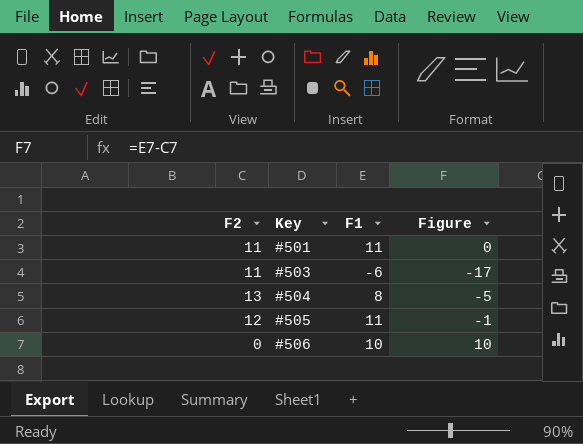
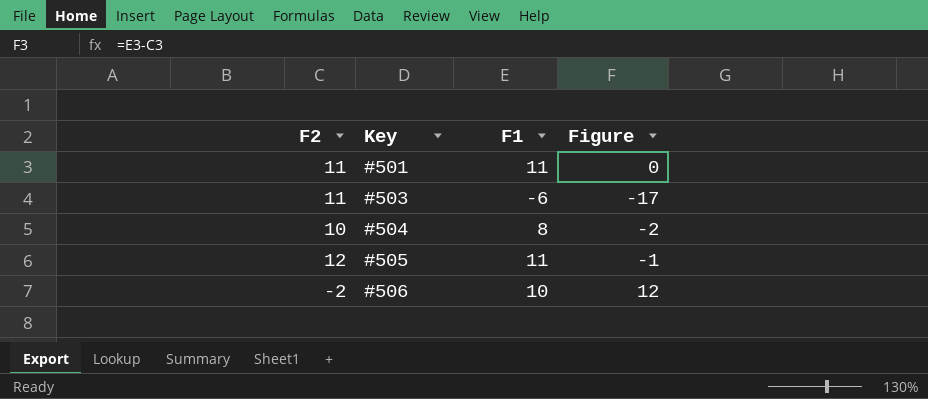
#504 | F2: 13 -> 10
#504 | Figure: -5 -> -2
#506 | F2: 0 -> -2
#506 | Figure: 10 -> 12

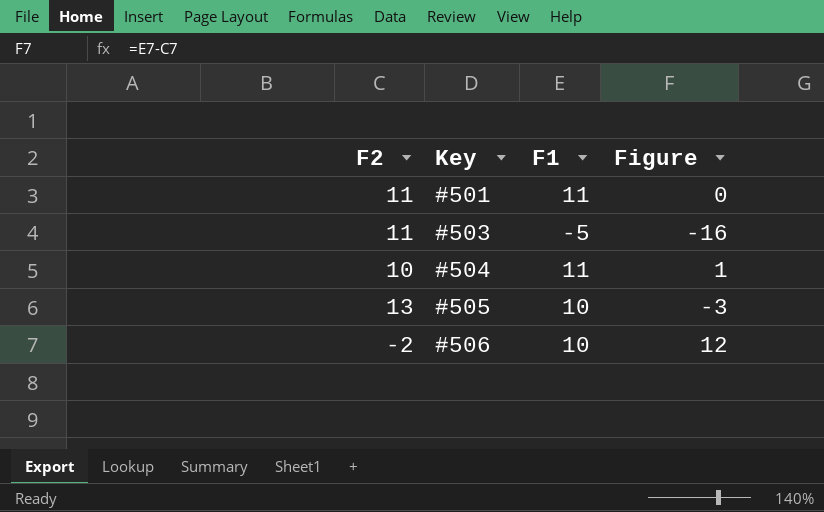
#503 | F1: -6 -> -5
#503 | Figure: -17 -> -16
#504 | F1: 8 -> 11
#504 | Figure: -2 -> 1
#505 | F2: 12 -> 13
#505 | F1: 11 -> 10
#505 | Figure: -1 -> -3

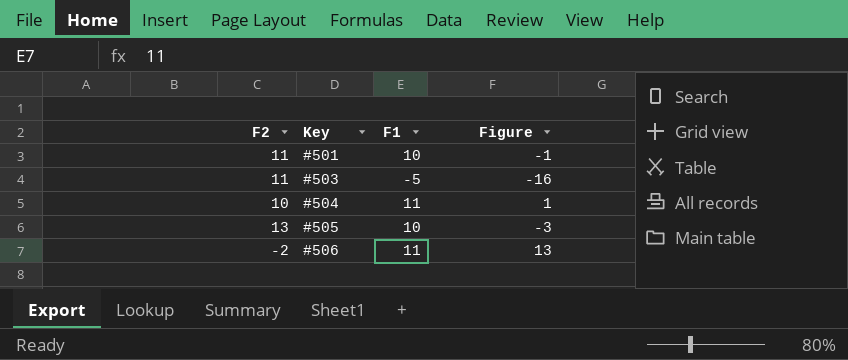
#501 | F1: 11 -> 10
#501 | Figure: 0 -> -1
#506 | F1: 10 -> 11
#506 | Figure: 12 -> 13

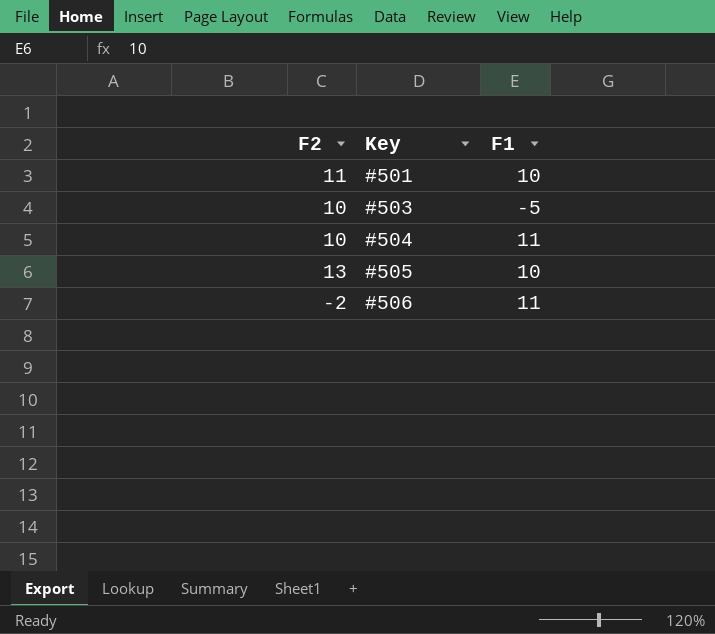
column Figure | formula: [F1] - [F2] -> none
#503 | F2: 11 -> 10

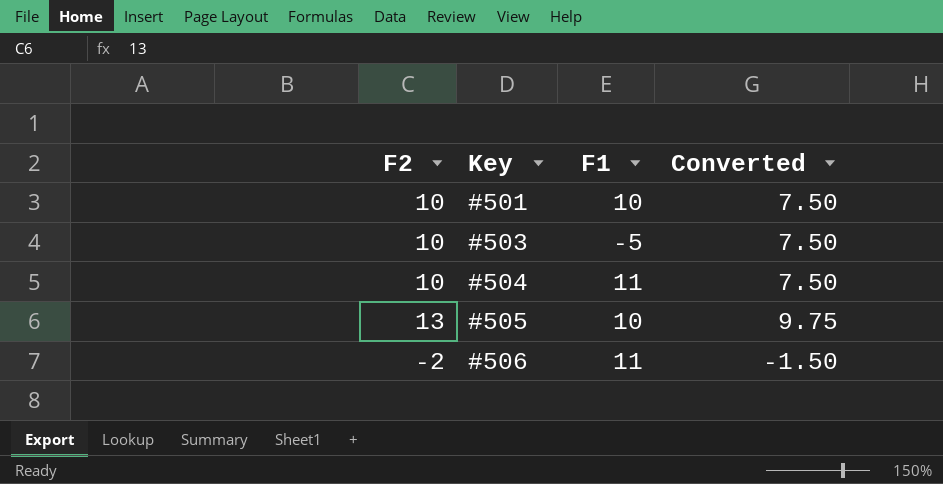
column Converted | formula: none -> [F2] * 0.75
#501 | F2: 11 -> 10

